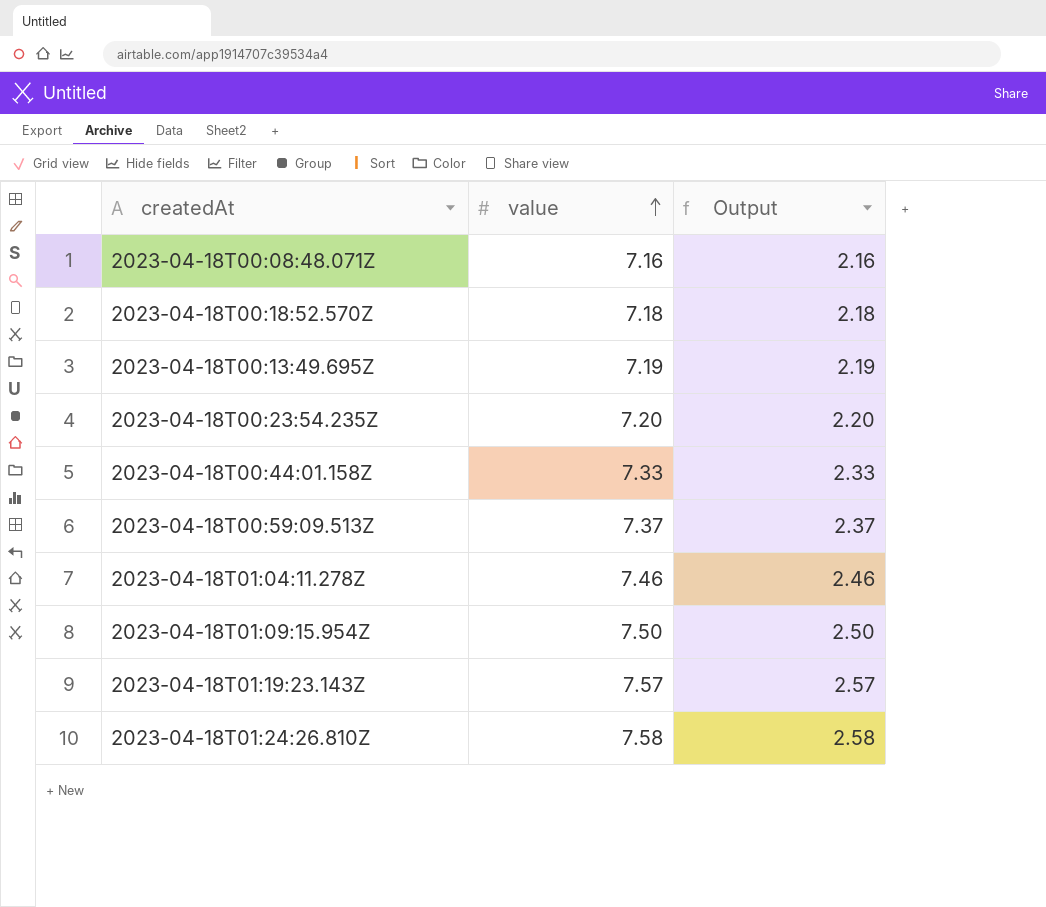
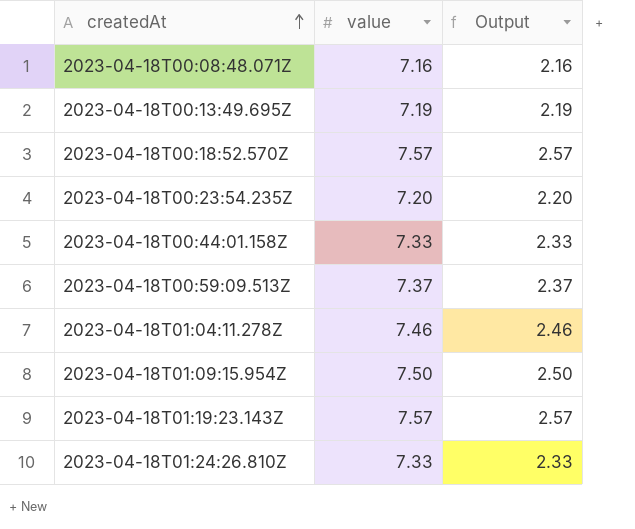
row order: value ascending -> createdAt ascending
2023-04-18T00:18:52.570Z | value: 7.18 -> 7.57
2023-04-18T00:18:52.570Z | Output: 2.18 -> 2.57
2023-04-18T01:24:26.810Z | value: 7.58 -> 7.33
2023-04-18T01:24:26.810Z | Output: 2.58 -> 2.33

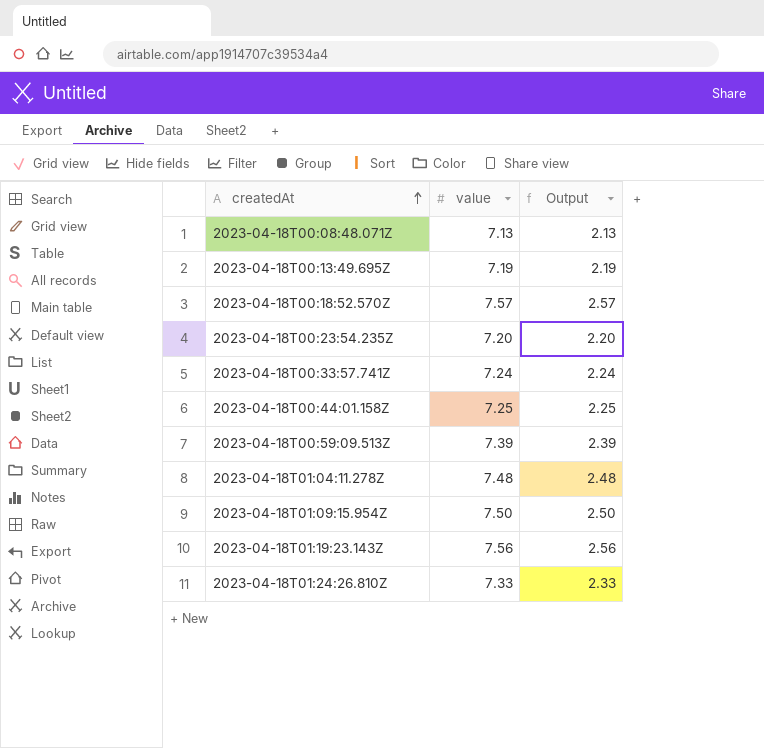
2023-04-18T00:08:48.071Z | value: 7.16 -> 7.13
2023-04-18T00:08:48.071Z | Output: 2.16 -> 2.13
row 2023-04-18T00:33:57.741Z: none -> 7.24 | 2.24
2023-04-18T00:44:01.158Z | value: 7.33 -> 7.25
2023-04-18T00:44:01.158Z | Output: 2.33 -> 2.25
2023-04-18T00:59:09.513Z | value: 7.37 -> 7.39
2023-04-18T00:59:09.513Z | Output: 2.37 -> 2.39
2023-04-18T01:04:11.278Z | value: 7.46 -> 7.48
2023-04-18T01:04:11.278Z | Output: 2.46 -> 2.48
2023-04-18T01:19:23.143Z | value: 7.57 -> 7.56
2023-04-18T01:19:23.143Z | Output: 2.57 -> 2.56

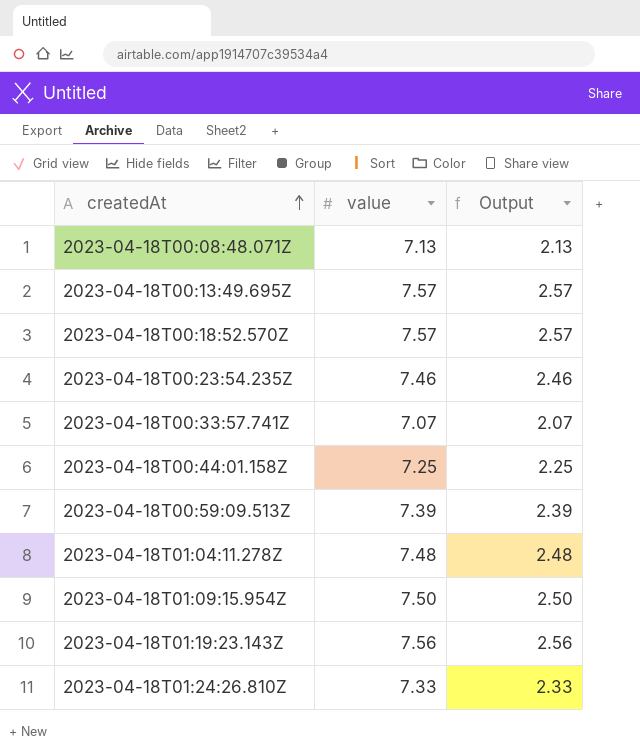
2023-04-18T00:13:49.695Z | value: 7.19 -> 7.57
2023-04-18T00:13:49.695Z | Output: 2.19 -> 2.57
2023-04-18T00:23:54.235Z | value: 7.20 -> 7.46
2023-04-18T00:23:54.235Z | Output: 2.20 -> 2.46
2023-04-18T00:33:57.741Z | value: 7.24 -> 7.07
2023-04-18T00:33:57.741Z | Output: 2.24 -> 2.07

